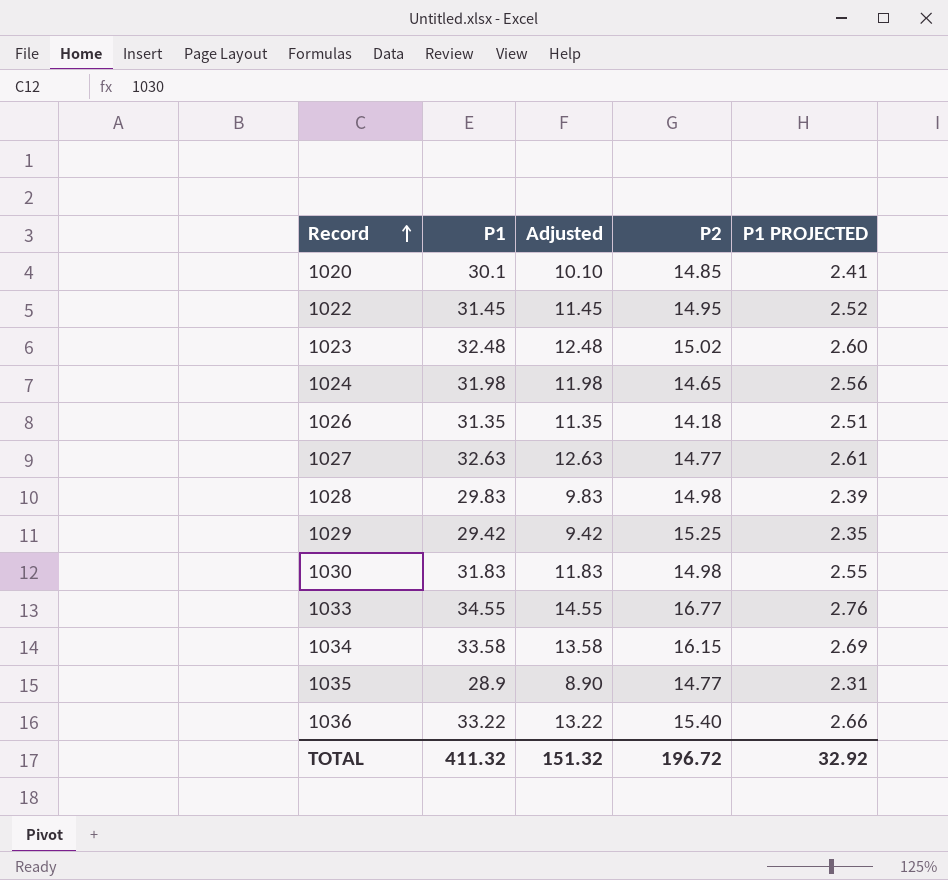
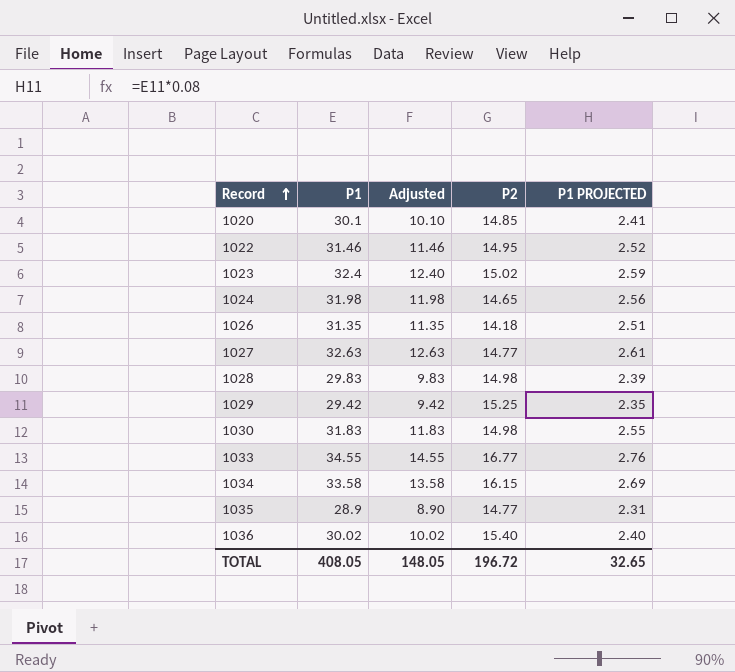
1022 | P1: 31.45 -> 31.46
1022 | Adjusted: 11.45 -> 11.46
1023 | P1: 32.48 -> 32.4
1023 | Adjusted: 12.48 -> 12.40
1023 | P1 PROJECTED: 2.60 -> 2.59
1036 | P1: 33.22 -> 30.02
1036 | Adjusted: 13.22 -> 10.02
1036 | P1 PROJECTED: 2.66 -> 2.40
TOTAL | P1: 411.32 -> 408.05
TOTAL | Adjusted: 151.32 -> 148.05
TOTAL | P1 PROJECTED: 32.92 -> 32.65

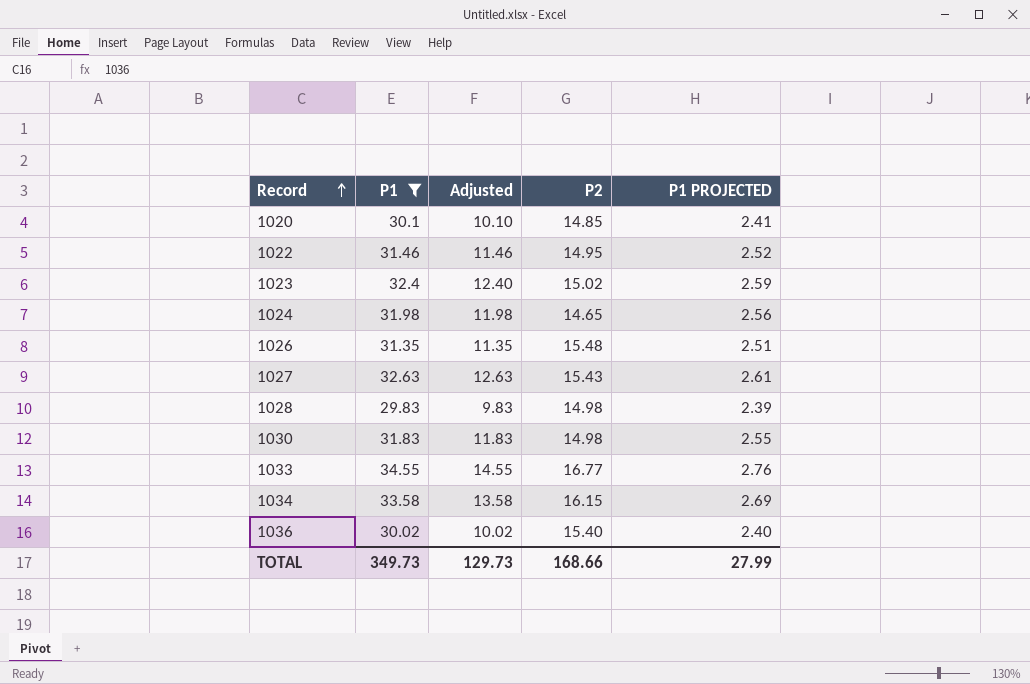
filter: none -> P1 >= 29.83
1026 | P2: 14.18 -> 15.48
1027 | P2: 14.77 -> 15.43
TOTAL | P1: 408.05 -> 349.73
TOTAL | Adjusted: 148.05 -> 129.73
TOTAL | P2: 196.72 -> 168.66
TOTAL | P1 PROJECTED: 32.65 -> 27.99

